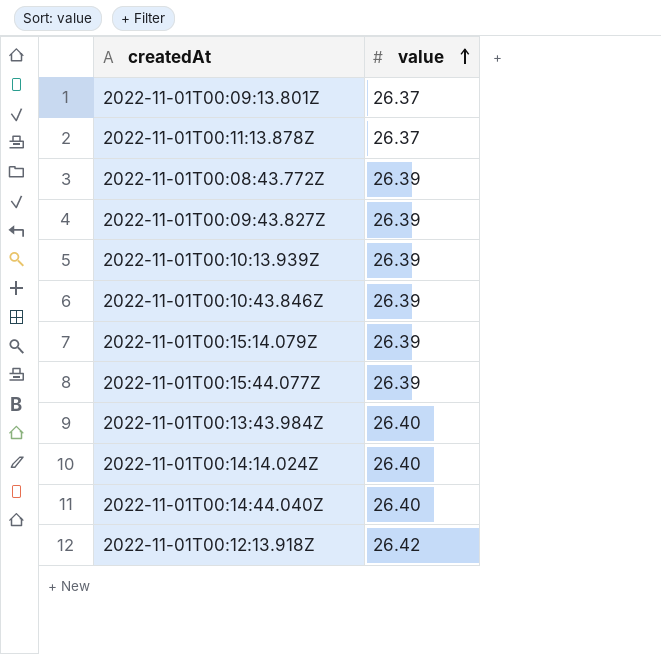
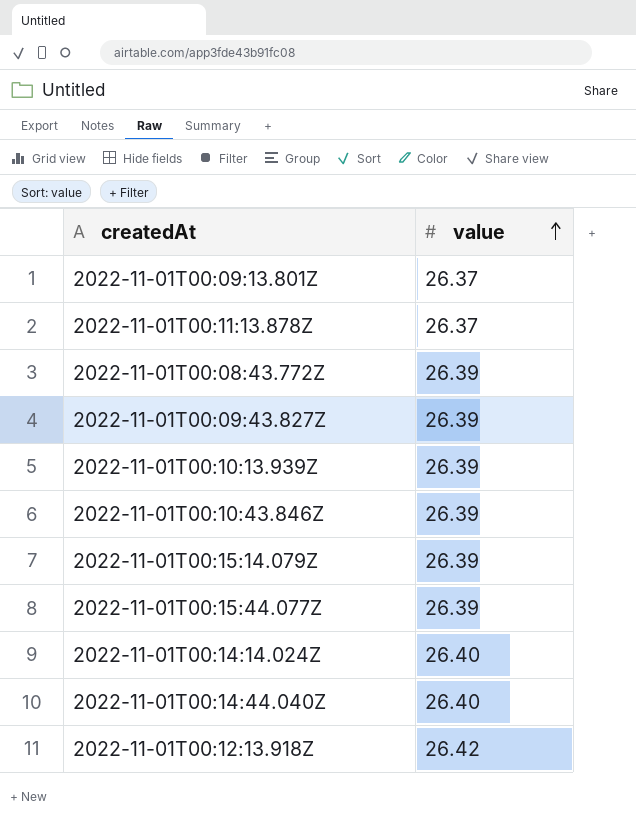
row 2022-11-01T00:13:43.984Z: 26.40 -> none

